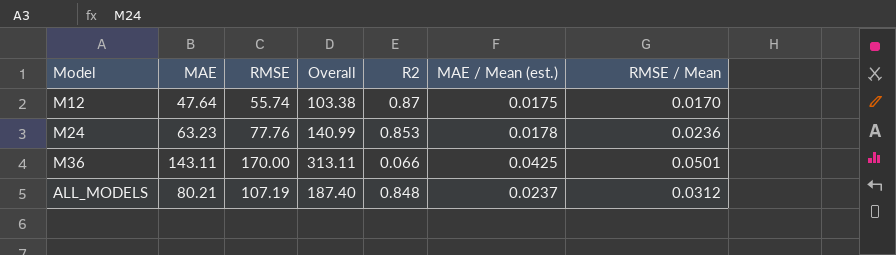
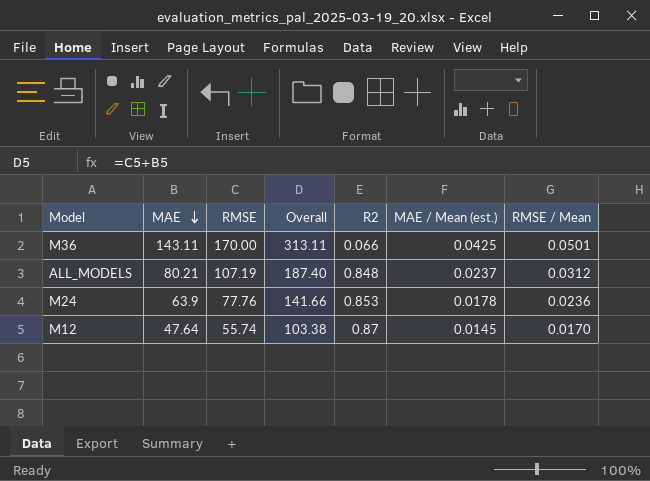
row order: none -> MAE descending
M24 | MAE: 63.23 -> 63.9
M24 | Overall: 140.99 -> 141.66
M12 | MAE / Mean (est.): 0.0175 -> 0.0145

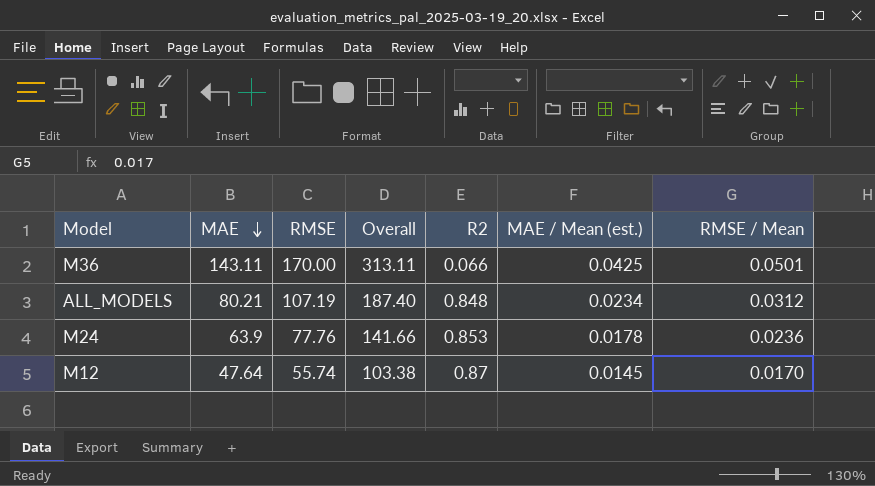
ALL_MODELS | MAE / Mean (est.): 0.0237 -> 0.0234

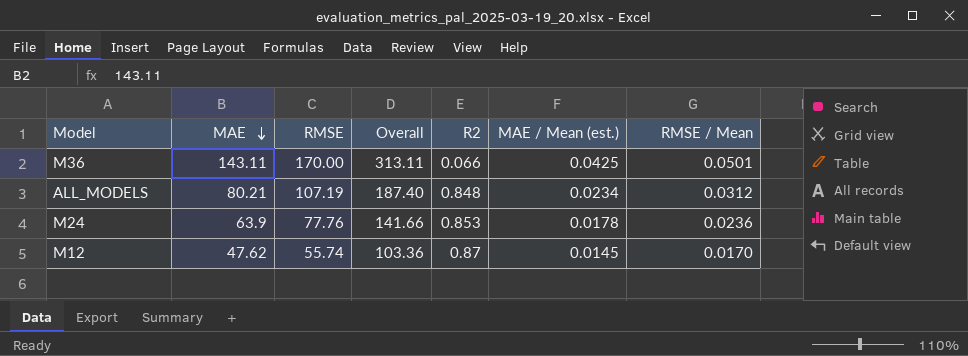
M12 | MAE: 47.64 -> 47.62
M12 | Overall: 103.38 -> 103.36

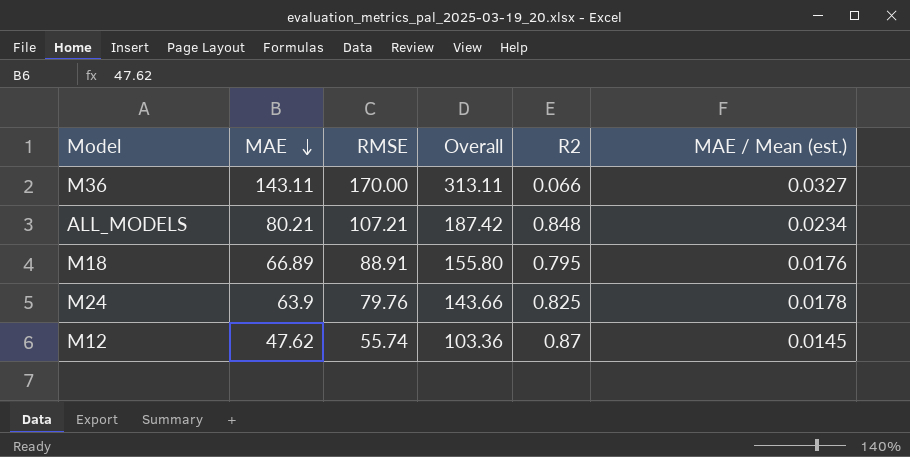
column RMSE / Mean | position: 7 -> none
M36 | MAE / Mean (est.): 0.0425 -> 0.0327
ALL_MODELS | RMSE: 107.19 -> 107.21
ALL_MODELS | Overall: 187.40 -> 187.42
row M18: none -> 66.89 | 88.91 | 155.80 | 0.795 | 0.0176
M24 | RMSE: 77.76 -> 79.76
M24 | Overall: 141.66 -> 143.66
M24 | R2: 0.853 -> 0.825

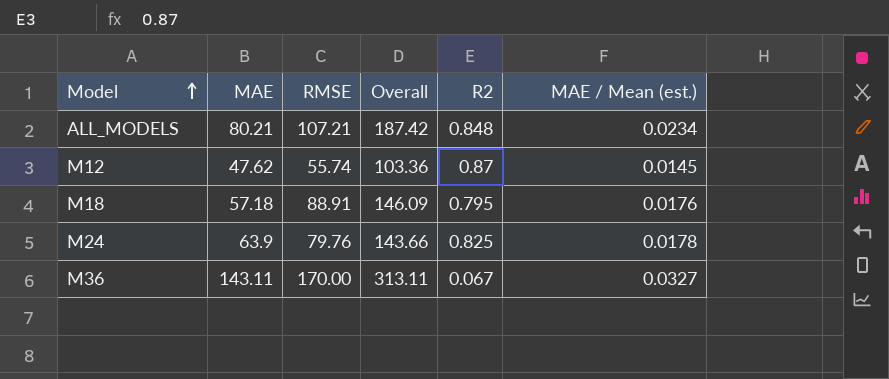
row order: MAE descending -> Model ascending
M18 | MAE: 66.89 -> 57.18
M18 | Overall: 155.80 -> 146.09
M36 | R2: 0.066 -> 0.067

